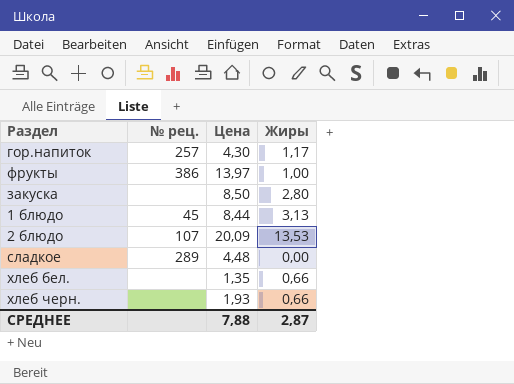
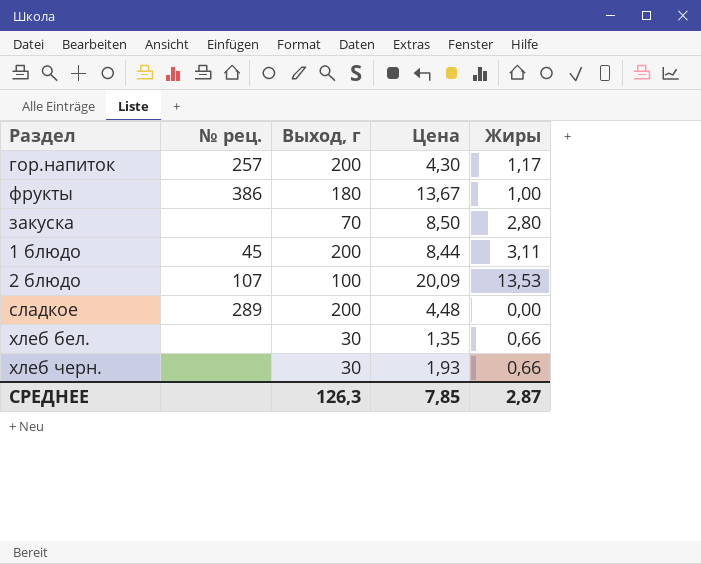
column Выход, г | position: none -> 3
фрукты | Цена: 13,97 -> 13,67
1 блюдо | Жиры: 3,13 -> 3,11
СРЕДНЕЕ | Цена: 7,88 -> 7,85

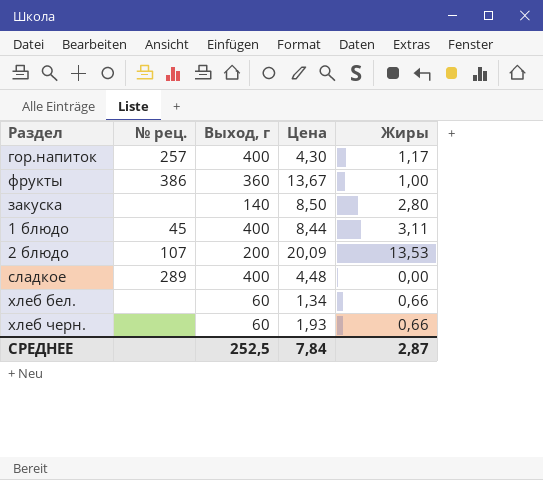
гор.напиток | Выход, г: 200 -> 400
фрукты | Выход, г: 180 -> 360
закуска | Выход, г: 70 -> 140
1 блюдо | Выход, г: 200 -> 400
2 блюдо | Выход, г: 100 -> 200
сладкое | Выход, г: 200 -> 400
хлеб бел. | Выход, г: 30 -> 60
хлеб бел. | Цена: 1,35 -> 1,34
хлеб черн. | Выход, г: 30 -> 60
СРЕДНЕЕ | Выход, г: 126,3 -> 252,5
СРЕДНЕЕ | Цена: 7,85 -> 7,84

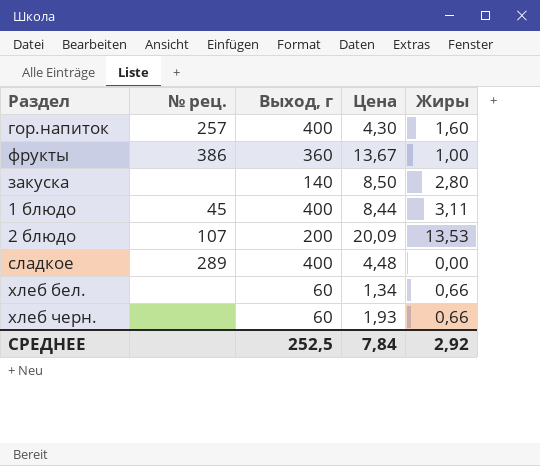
гор.напиток | Жиры: 1,17 -> 1,60
СРЕДНЕЕ | Жиры: 2,87 -> 2,92

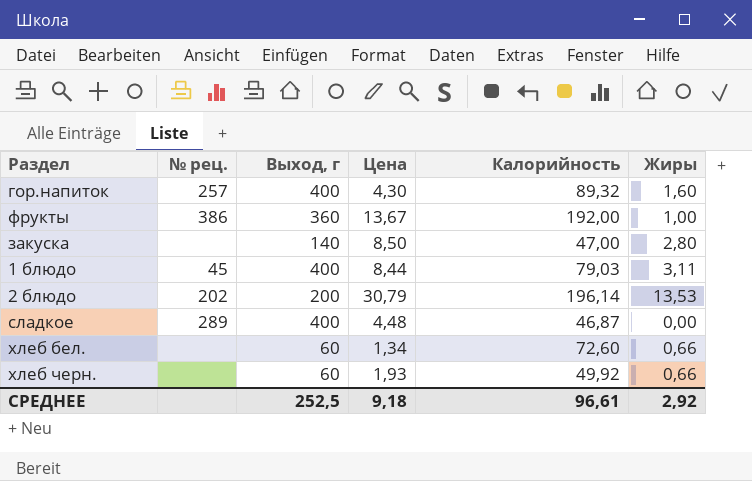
column Калорийность | position: none -> 5
2 блюдо | № рец.: 107 -> 202
2 блюдо | Цена: 20,09 -> 30,79
СРЕДНЕЕ | Цена: 7,84 -> 9,18

